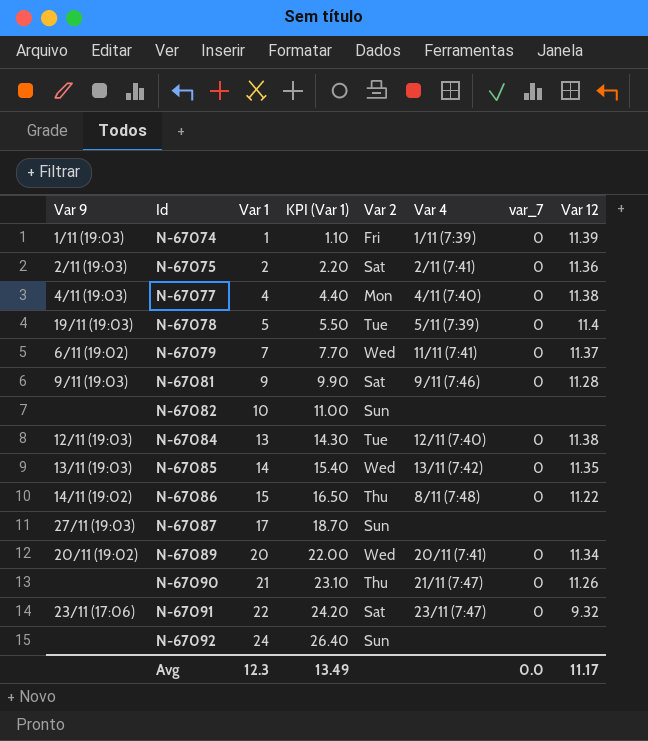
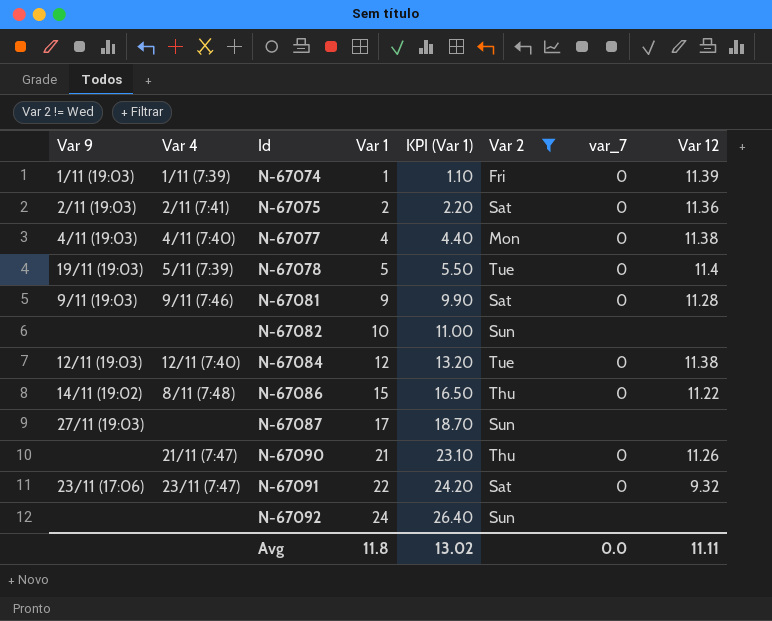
filter: none -> Var 2 != Wed
column Var 4 | position: 6 -> 2
N-67084 | Var 1: 13 -> 12
N-67084 | KPI (Var 1): 14.30 -> 13.20
Avg | Var 1: 12.3 -> 11.8
Avg | KPI (Var 1): 13.49 -> 13.02
Avg | Var 12: 11.17 -> 11.11

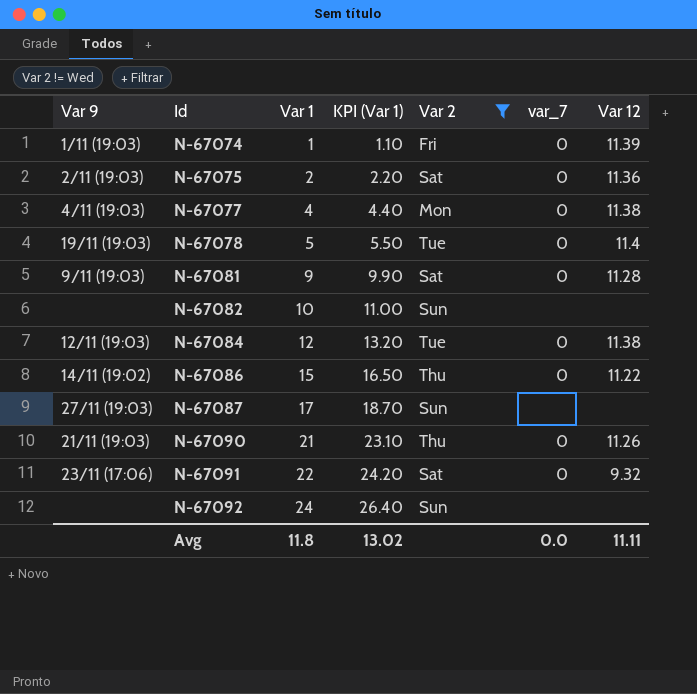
column Var 4 | position: 2 -> none
N-67090 | Var 9: none -> 21/11 (19:03)

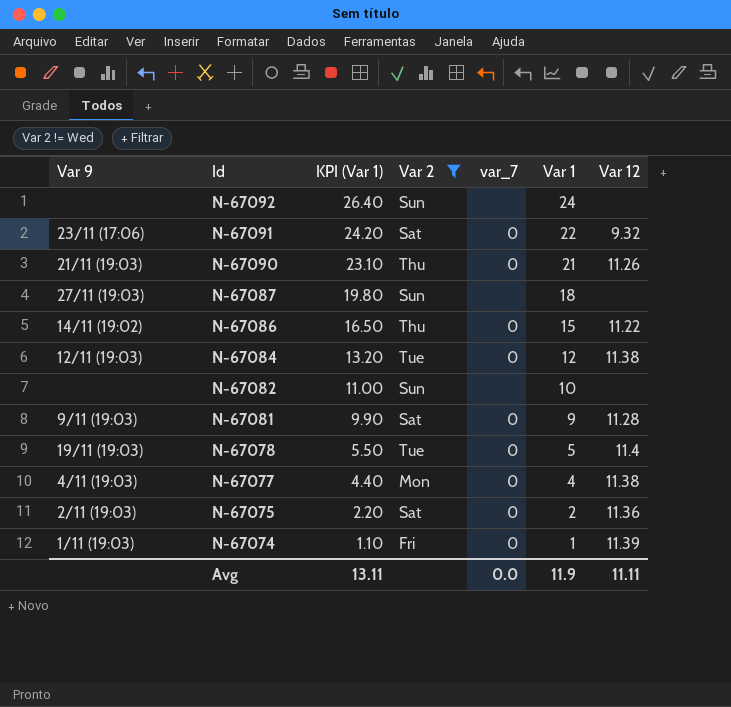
row order: Id ascending -> Id descending
column Var 1 | position: 3 -> 6
N-67087 | KPI (Var 1): 18.70 -> 19.80
N-67087 | Var 1: 17 -> 18
Avg | KPI (Var 1): 13.02 -> 13.11
Avg | Var 1: 11.8 -> 11.9

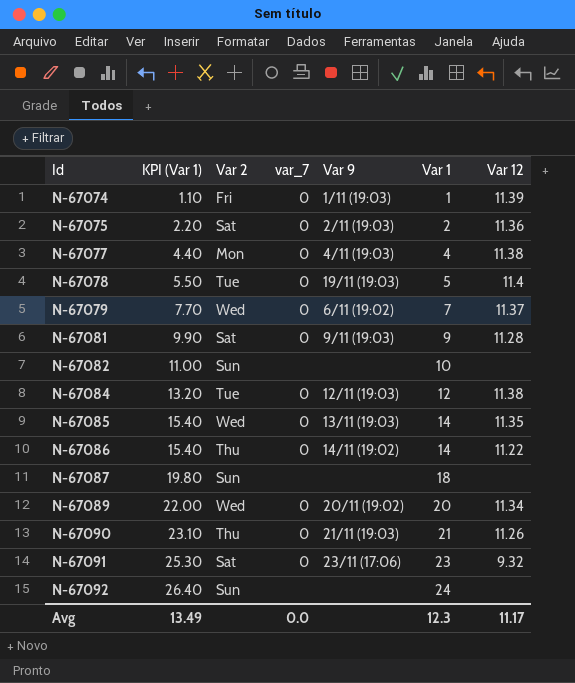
filter: Var 2 != Wed -> none
row order: Id descending -> Id ascending
column Var 9 | position: 1 -> 5
N-67086 | KPI (Var 1): 16.50 -> 15.40
N-67086 | Var 1: 15 -> 14
N-67087 | Var 9: 27/11 (19:03) -> none
N-67091 | KPI (Var 1): 24.20 -> 25.30
N-67091 | Var 1: 22 -> 23
Avg | KPI (Var 1): 13.11 -> 13.49
Avg | Var 1: 11.9 -> 12.3
Avg | Var 12: 11.11 -> 11.17

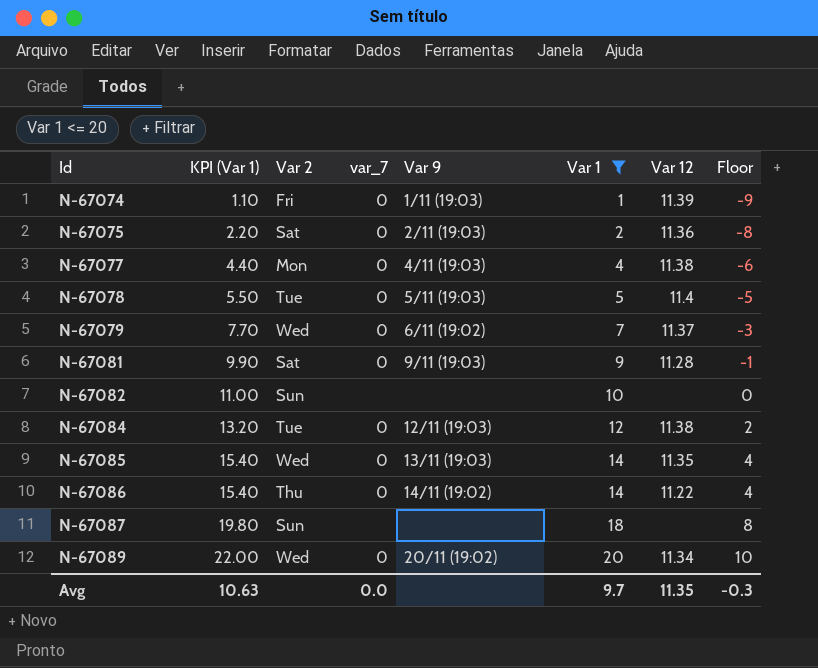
filter: none -> Var 1 <= 20
column Floor | formula: none -> [Var 1] - 10
N-67078 | Var 9: 19/11 (19:03) -> 5/11 (19:03)
Avg | KPI (Var 1): 13.49 -> 10.63
Avg | Var 1: 12.3 -> 9.7
Avg | Var 12: 11.17 -> 11.35

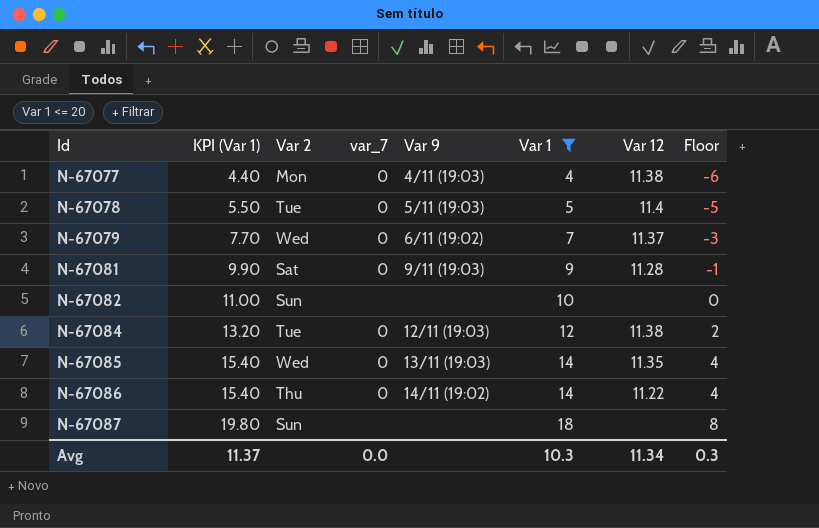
row N-67074: 1.10 | Fri | 0 | 1/11 (19:03) | 1 | 11.39 | -9 -> none
row N-67075: 2.20 | Sat | 0 | 2/11 (19:03) | 2 | 11.36 | -8 -> none
row N-67089: 22.00 | Wed | 0 | 20/11 (19:02) | 20 | 11.34 | 10 -> none
Avg | KPI (Var 1): 10.63 -> 11.37
Avg | Var 1: 9.7 -> 10.3
Avg | Var 12: 11.35 -> 11.34
Avg | Floor: -0.3 -> 0.3

